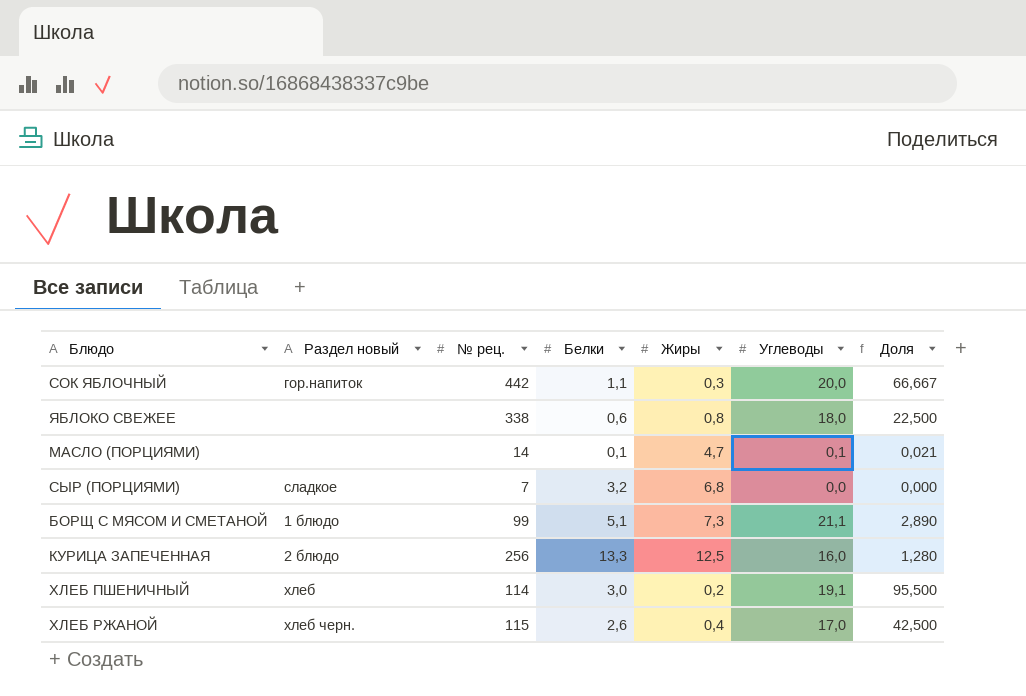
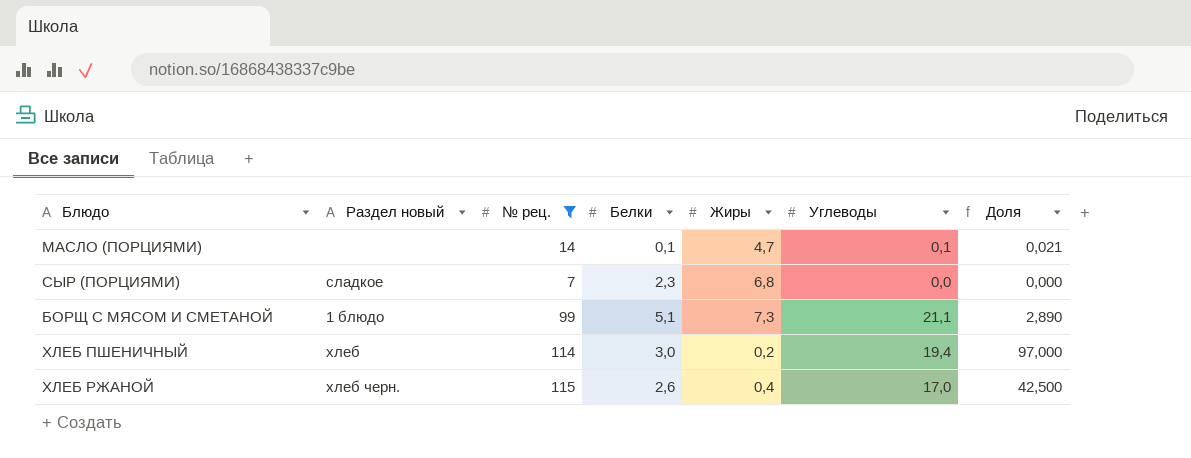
filter: none -> № рец. <= 115
СЫР (ПОРЦИЯМИ) | Белки: 3,2 -> 2,3
ХЛЕБ ПШЕНИЧНЫЙ | Углеводы: 19,1 -> 19,4
ХЛЕБ ПШЕНИЧНЫЙ | Доля: 95,500 -> 97,000

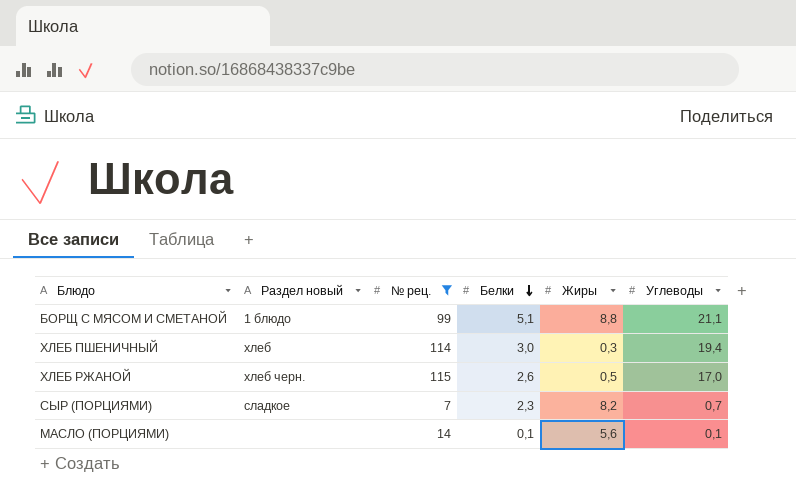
row order: none -> Белки descending
column Доля | formula: [Углеводы] / [Жиры] -> none
БОРЩ С МЯСОМ И СМЕТАНОЙ | Жиры: 7,3 -> 8,8
ХЛЕБ ПШЕНИЧНЫЙ | Жиры: 0,2 -> 0,3
ХЛЕБ РЖАНОЙ | Жиры: 0,4 -> 0,5
СЫР (ПОРЦИЯМИ) | Жиры: 6,8 -> 8,2
СЫР (ПОРЦИЯМИ) | Углеводы: 0,0 -> 0,7
МАСЛО (ПОРЦИЯМИ) | Жиры: 4,7 -> 5,6

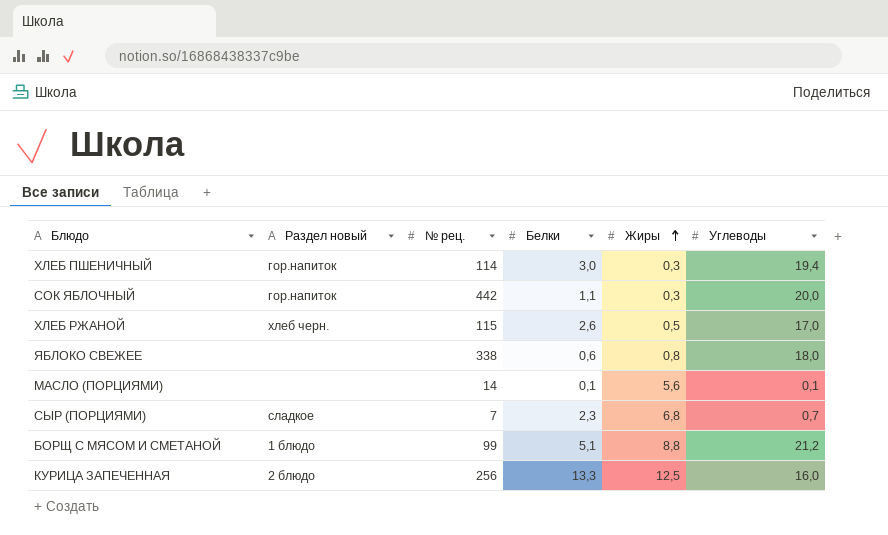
filter: № рец. <= 115 -> none
row order: Белки descending -> Жиры ascending
ХЛЕБ ПШЕНИЧНЫЙ | Раздел новый: хлеб -> гор.напиток
СЫР (ПОРЦИЯМИ) | Жиры: 8,2 -> 6,8
БОРЩ С МЯСОМ И СМЕТАНОЙ | Углеводы: 21,1 -> 21,2

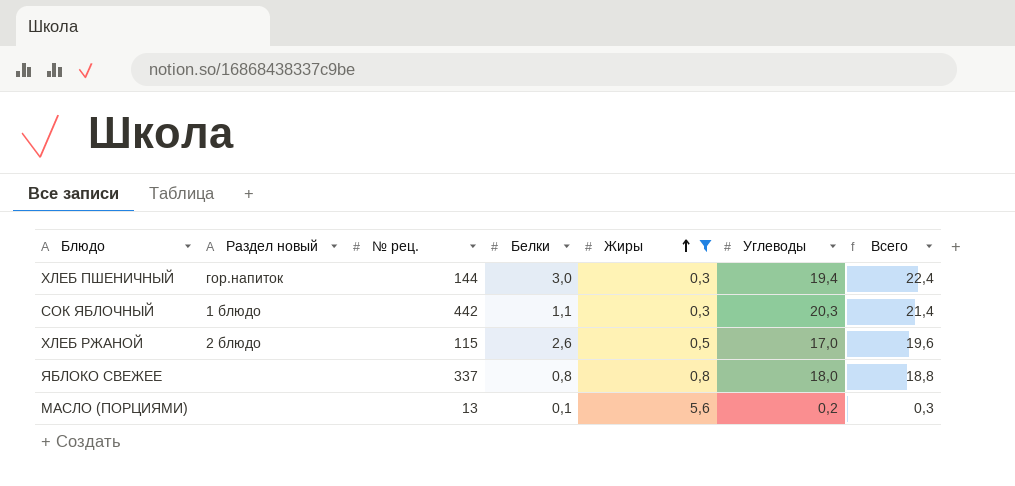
filter: none -> Жиры <= 5,6
column Всего | formula: none -> [Белки] + [Углеводы]
ХЛЕБ ПШЕНИЧНЫЙ | № рец.: 114 -> 144
СОК ЯБЛОЧНЫЙ | Раздел новый: гор.напиток -> 1 блюдо
СОК ЯБЛОЧНЫЙ | Углеводы: 20,0 -> 20,3
ХЛЕБ РЖАНОЙ | Раздел новый: хлеб черн. -> 2 блюдо
ЯБЛОКО СВЕЖЕЕ | № рец.: 338 -> 337
ЯБЛОКО СВЕЖЕЕ | Белки: 0,6 -> 0,8
МАСЛО (ПОРЦИЯМИ) | № рец.: 14 -> 13
МАСЛО (ПОРЦИЯМИ) | Углеводы: 0,1 -> 0,2

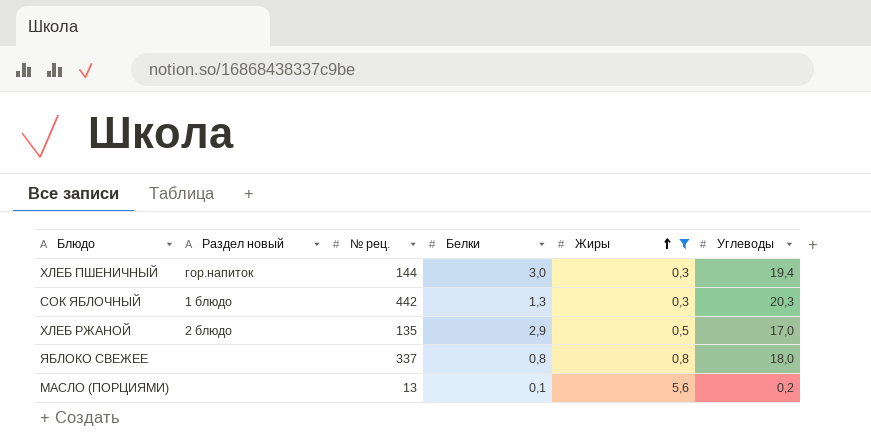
column Всего | formula: [Белки] + [Углеводы] -> none
СОК ЯБЛОЧНЫЙ | Белки: 1,1 -> 1,3
ХЛЕБ РЖАНОЙ | № рец.: 115 -> 135
ХЛЕБ РЖАНОЙ | Белки: 2,6 -> 2,9

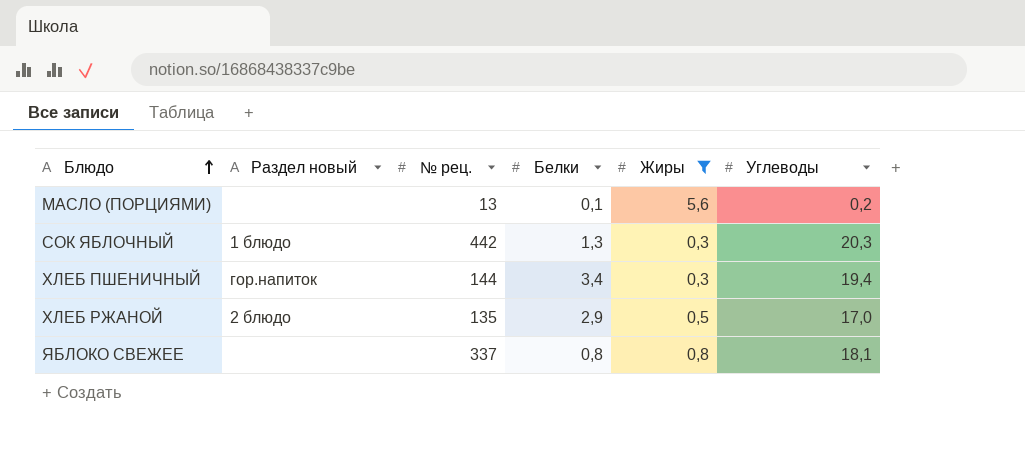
row order: Жиры ascending -> Блюдо ascending
ХЛЕБ ПШЕНИЧНЫЙ | Белки: 3,0 -> 3,4
ЯБЛОКО СВЕЖЕЕ | Углеводы: 18,0 -> 18,1

